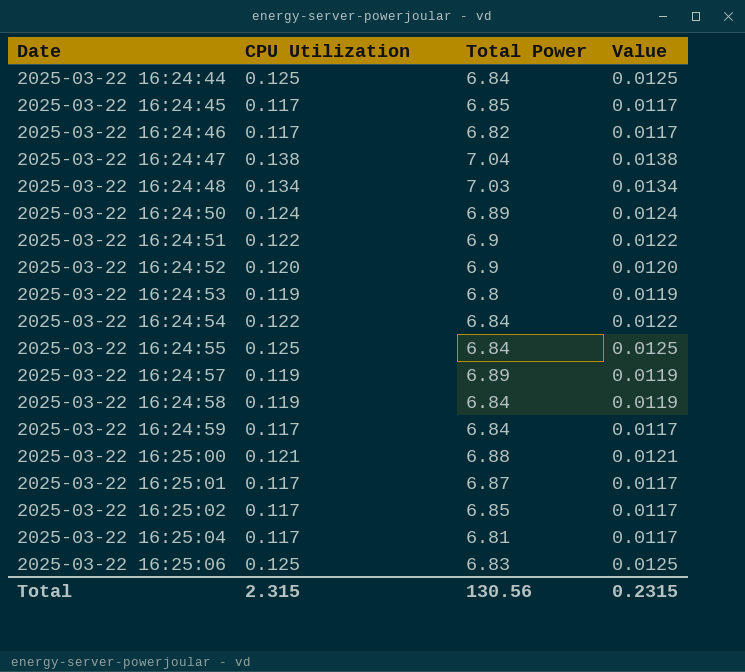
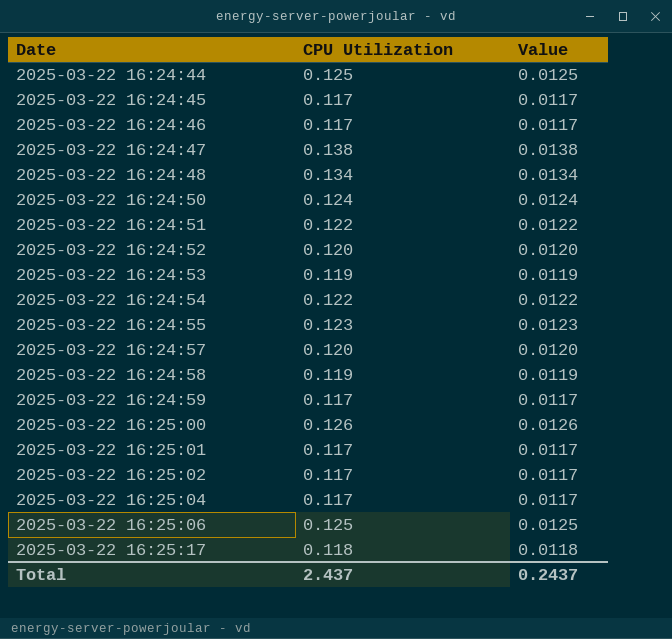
column Total Power | position: 3 -> none
2025-03-22 16:24:55 | CPU Utilization: 0.125 -> 0.123
2025-03-22 16:24:55 | Value: 0.0125 -> 0.0123
2025-03-22 16:24:57 | CPU Utilization: 0.119 -> 0.120
2025-03-22 16:24:57 | Value: 0.0119 -> 0.0120
2025-03-22 16:25:00 | CPU Utilization: 0.121 -> 0.126
2025-03-22 16:25:00 | Value: 0.0121 -> 0.0126
row 2025-03-22 16:25:17: none -> 0.118 | 0.0118
Total | CPU Utilization: 2.315 -> 2.437
Total | Value: 0.2315 -> 0.2437

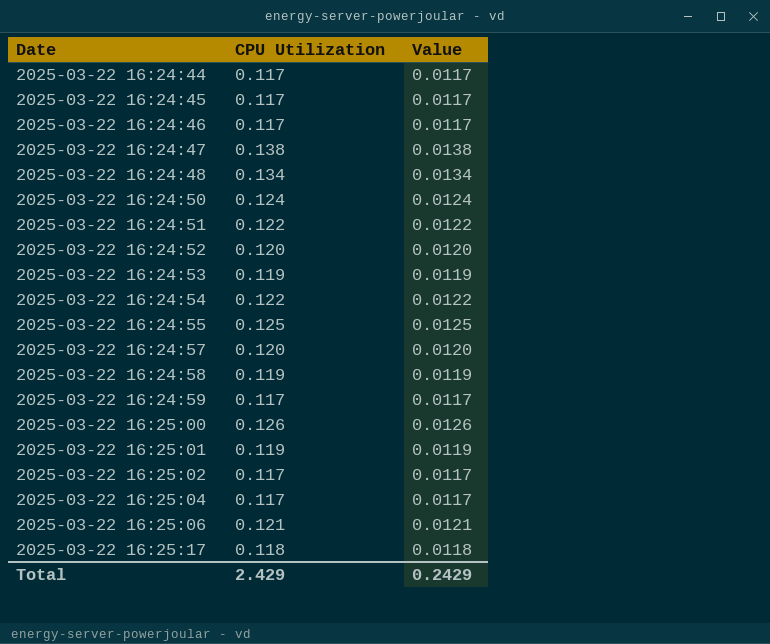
2025-03-22 16:24:44 | CPU Utilization: 0.125 -> 0.117
2025-03-22 16:24:44 | Value: 0.0125 -> 0.0117
2025-03-22 16:24:55 | CPU Utilization: 0.123 -> 0.125
2025-03-22 16:24:55 | Value: 0.0123 -> 0.0125
2025-03-22 16:25:01 | CPU Utilization: 0.117 -> 0.119
2025-03-22 16:25:01 | Value: 0.0117 -> 0.0119
2025-03-22 16:25:06 | CPU Utilization: 0.125 -> 0.121
2025-03-22 16:25:06 | Value: 0.0125 -> 0.0121
Total | CPU Utilization: 2.437 -> 2.429
Total | Value: 0.2437 -> 0.2429

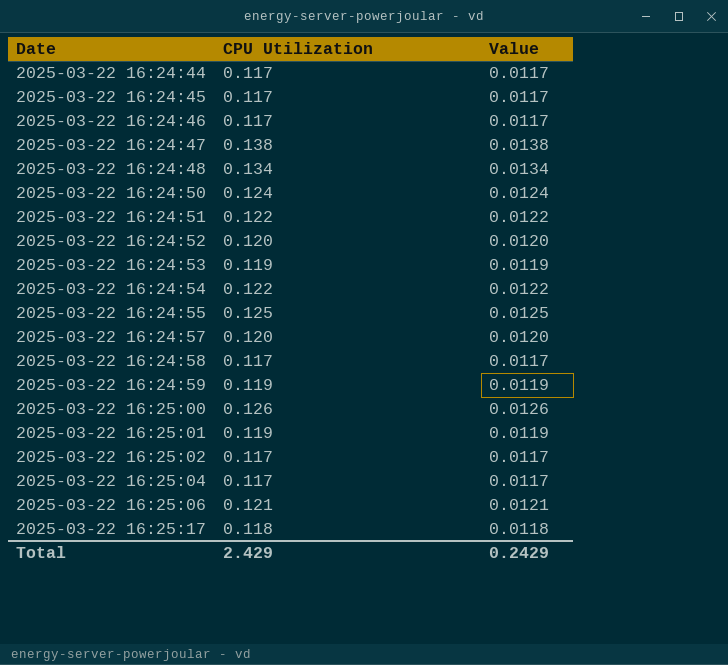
2025-03-22 16:24:58 | CPU Utilization: 0.119 -> 0.117
2025-03-22 16:24:58 | Value: 0.0119 -> 0.0117
2025-03-22 16:24:59 | CPU Utilization: 0.117 -> 0.119
2025-03-22 16:24:59 | Value: 0.0117 -> 0.0119

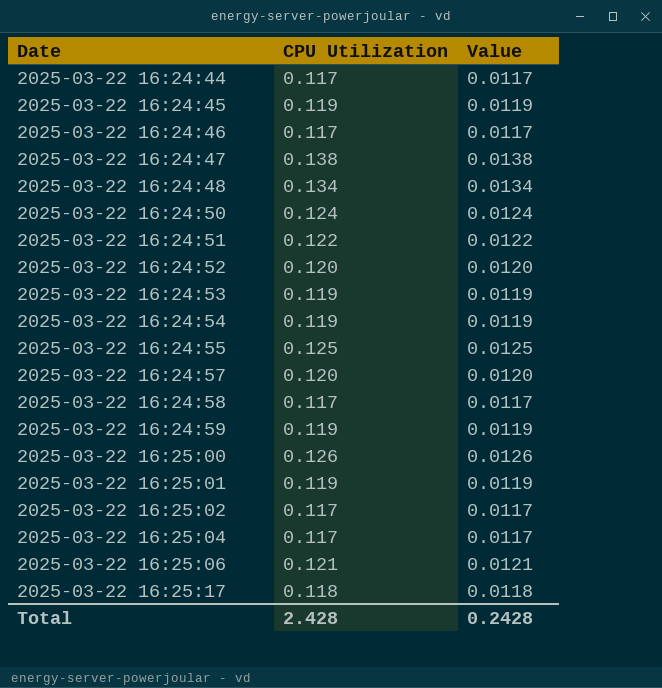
2025-03-22 16:24:45 | CPU Utilization: 0.117 -> 0.119
2025-03-22 16:24:45 | Value: 0.0117 -> 0.0119
2025-03-22 16:24:54 | CPU Utilization: 0.122 -> 0.119
2025-03-22 16:24:54 | Value: 0.0122 -> 0.0119
Total | CPU Utilization: 2.429 -> 2.428
Total | Value: 0.2429 -> 0.2428

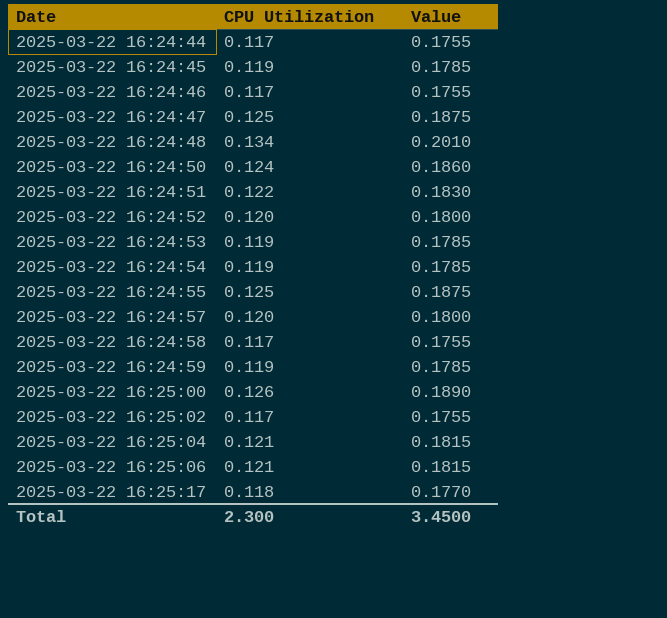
column Value | formula: [CPU Utilization] * 0.1 -> [CPU Utilization] * 1.5
row 2025-03-22 16:25:01: 0.119 | 0.0119 -> none
2025-03-22 16:24:47 | CPU Utilization: 0.138 -> 0.125
2025-03-22 16:25:04 | CPU Utilization: 0.117 -> 0.121
Total | CPU Utilization: 2.428 -> 2.300
Total | Value: 0.2428 -> 3.4500

